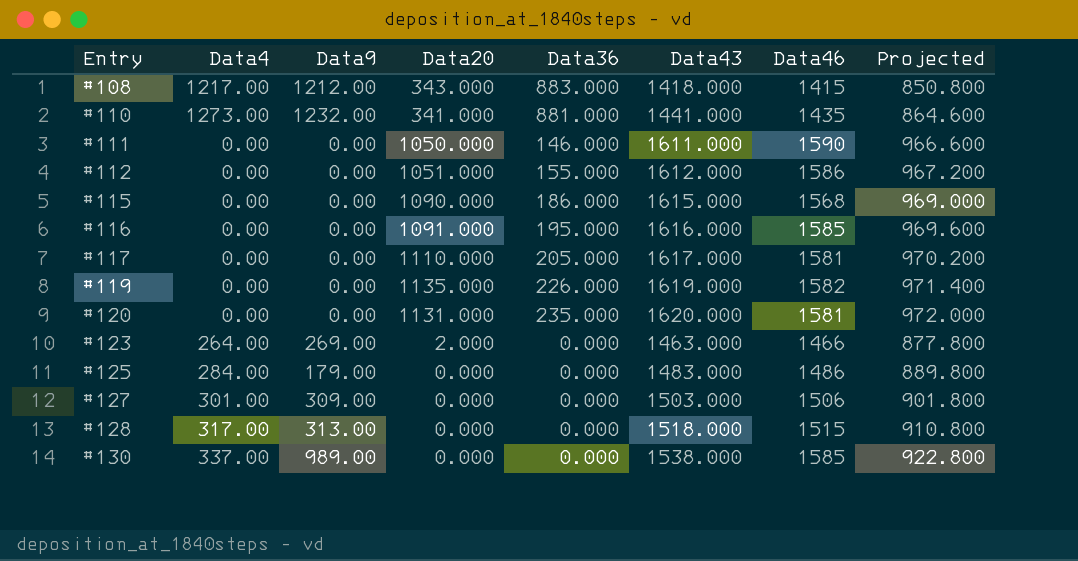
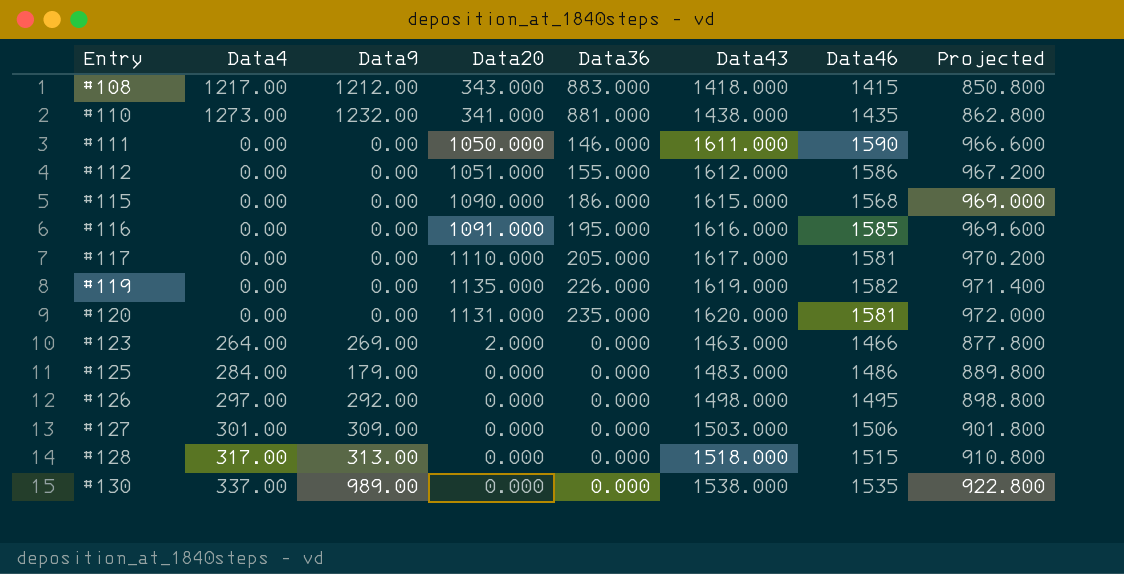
#110 | Data43: 1441.000 -> 1438.000
#110 | Projected: 864.600 -> 862.800
row #126: none -> 297.00 | 292.00 | 0.000 | 0.000 | 1498.000 | 1495 | 898.800
#130 | Data46: 1585 -> 1535

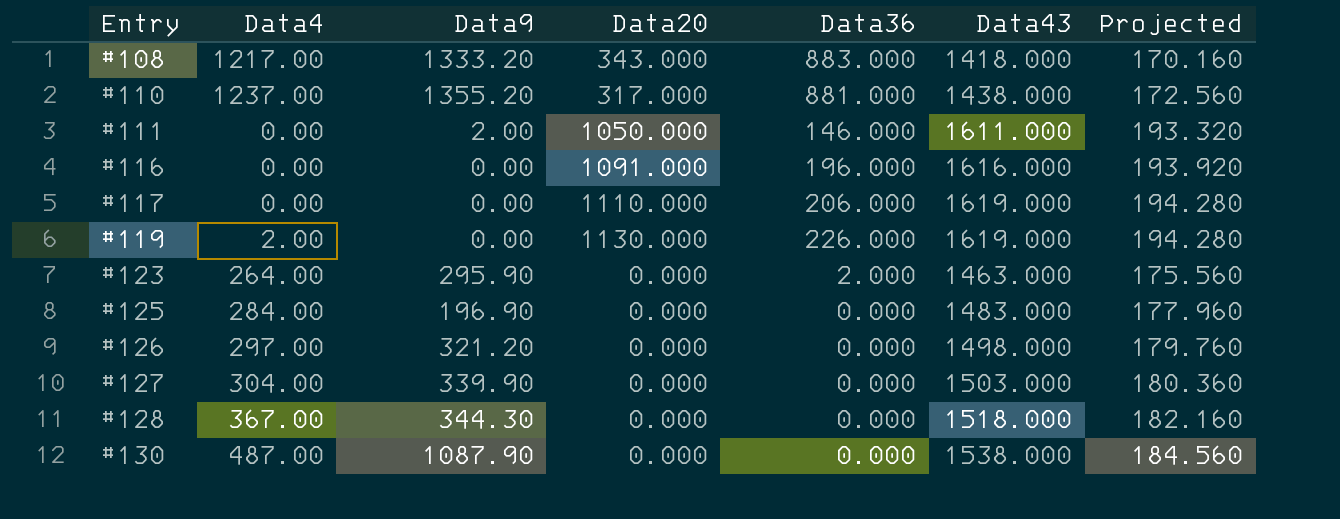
column Data46 | position: 7 -> none
column Projected | formula: [Data43] * 0.6 -> [Data43] * 0.12
row #112: 0.00 | 0.00 | 1051.000 | 155.000 | 1612.000 | 1586 | 967.200 -> none
row #115: 0.00 | 0.00 | 1090.000 | 186.000 | 1615.000 | 1568 | 969.000 -> none
row #120: 0.00 | 0.00 | 1131.000 | 235.000 | 1620.000 | 1581 | 972.000 -> none
#108 | Data9: 1212.00 -> 1333.20
#110 | Data4: 1273.00 -> 1237.00
#110 | Data9: 1232.00 -> 1355.20
#110 | Data20: 341.000 -> 317.000
#111 | Data9: 0.00 -> 2.00
#116 | Data36: 195.000 -> 196.000
#117 | Data36: 205.000 -> 206.000
#117 | Data43: 1617.000 -> 1619.000
#119 | Data4: 0.00 -> 2.00
#119 | Data20: 1135.000 -> 1130.000
#123 | Data9: 269.00 -> 295.90
#123 | Data20: 2.000 -> 0.000
#123 | Data36: 0.000 -> 2.000
#125 | Data9: 179.00 -> 196.90
#126 | Data9: 292.00 -> 321.20
#127 | Data4: 301.00 -> 304.00
#127 | Data9: 309.00 -> 339.90
#128 | Data4: 317.00 -> 367.00
#128 | Data9: 313.00 -> 344.30
#130 | Data4: 337.00 -> 487.00
#130 | Data9: 989.00 -> 1087.90

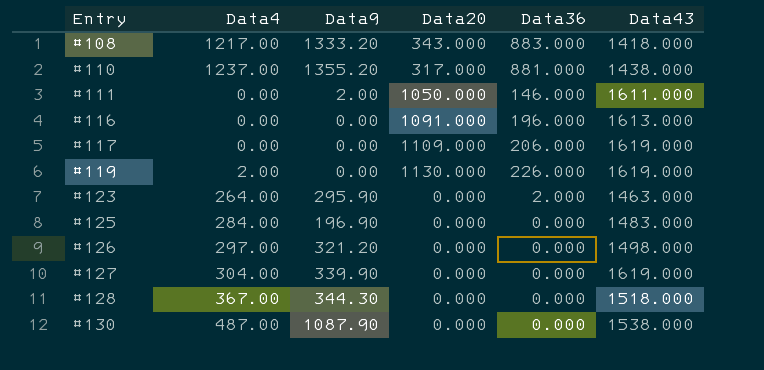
column Projected | formula: [Data43] * 0.12 -> none
#116 | Data43: 1616.000 -> 1613.000
#117 | Data20: 1110.000 -> 1109.000
#127 | Data43: 1503.000 -> 1619.000

